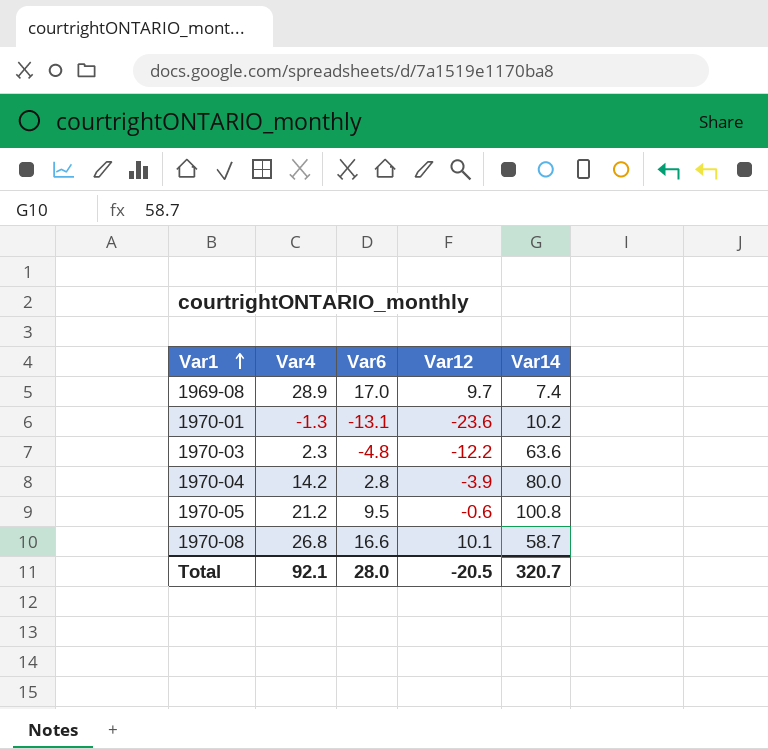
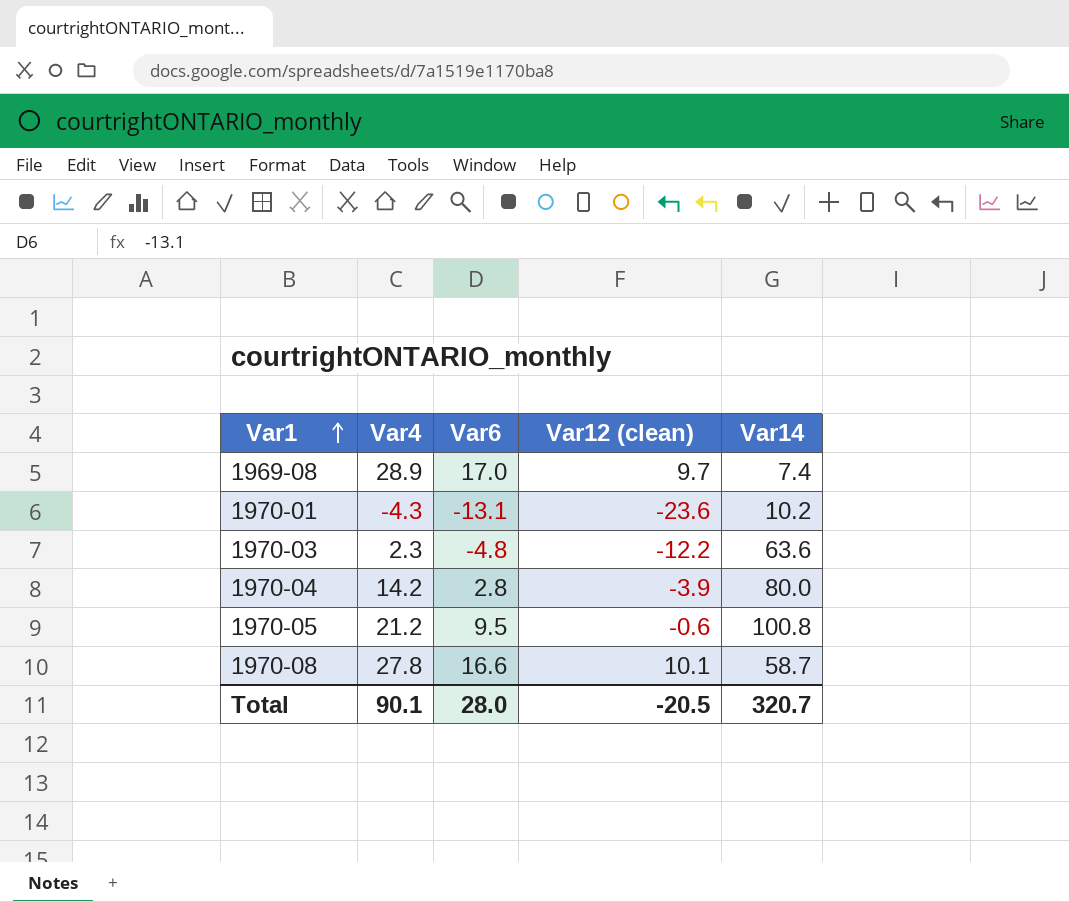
column name: Var12 -> Var12 (clean)
1970-01 | Var4: -1.3 -> -4.3
1970-08 | Var4: 26.8 -> 27.8
Total | Var4: 92.1 -> 90.1

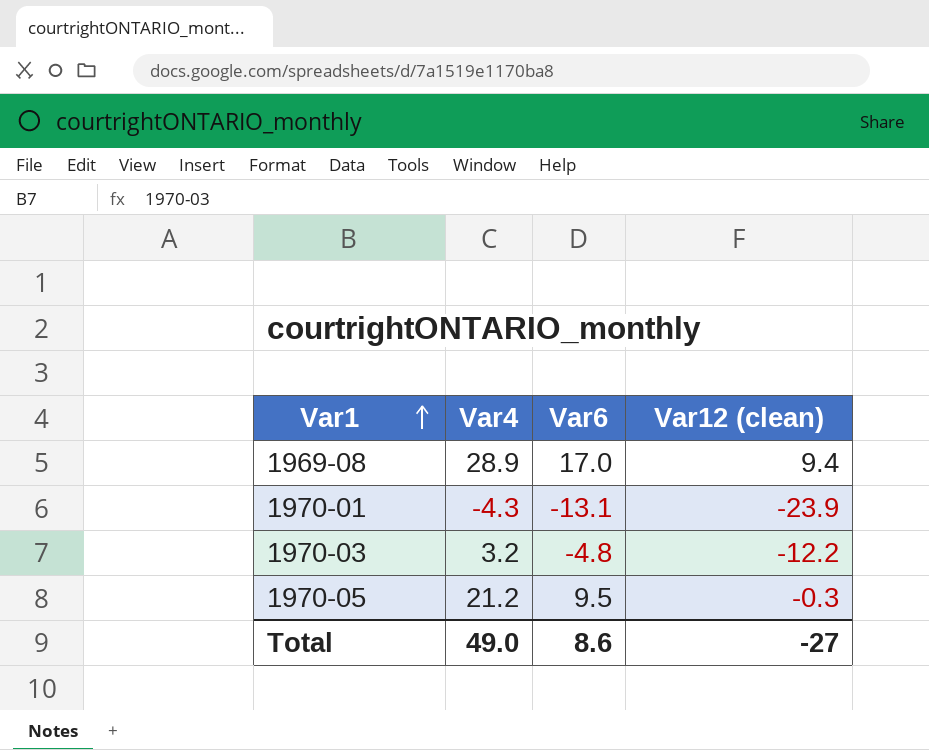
column Var14 | position: 5 -> none
row 1970-04: 14.2 | 2.8 | -3.9 | 80.0 -> none
row 1970-08: 27.8 | 16.6 | 10.1 | 58.7 -> none
1969-08 | Var12 (clean): 9.7 -> 9.4
1970-01 | Var12 (clean): -23.6 -> -23.9
1970-03 | Var4: 2.3 -> 3.2
1970-05 | Var12 (clean): -0.6 -> -0.3
Total | Var4: 90.1 -> 49.0
Total | Var6: 28.0 -> 8.6
Total | Var12 (clean): -20.5 -> -27

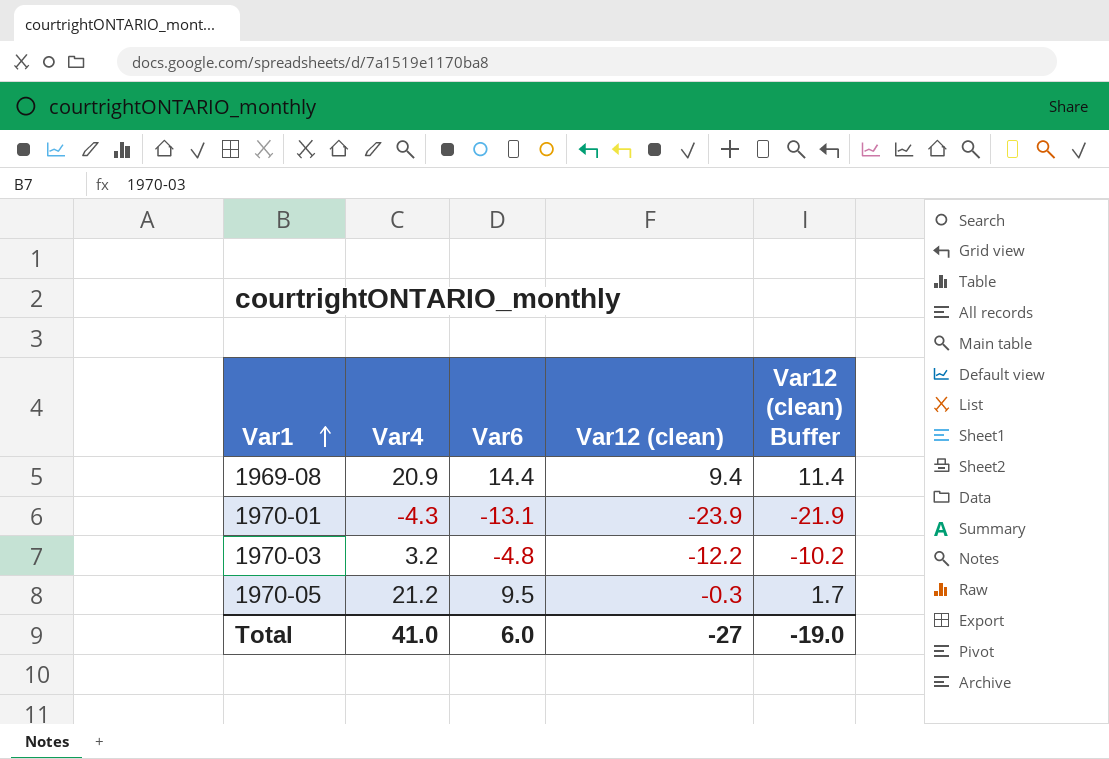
column Var12 (clean) Buffer | formula: none -> [Var12 (clean)] + 2
1969-08 | Var4: 28.9 -> 20.9
1969-08 | Var6: 17.0 -> 14.4
Total | Var4: 49.0 -> 41.0
Total | Var6: 8.6 -> 6.0

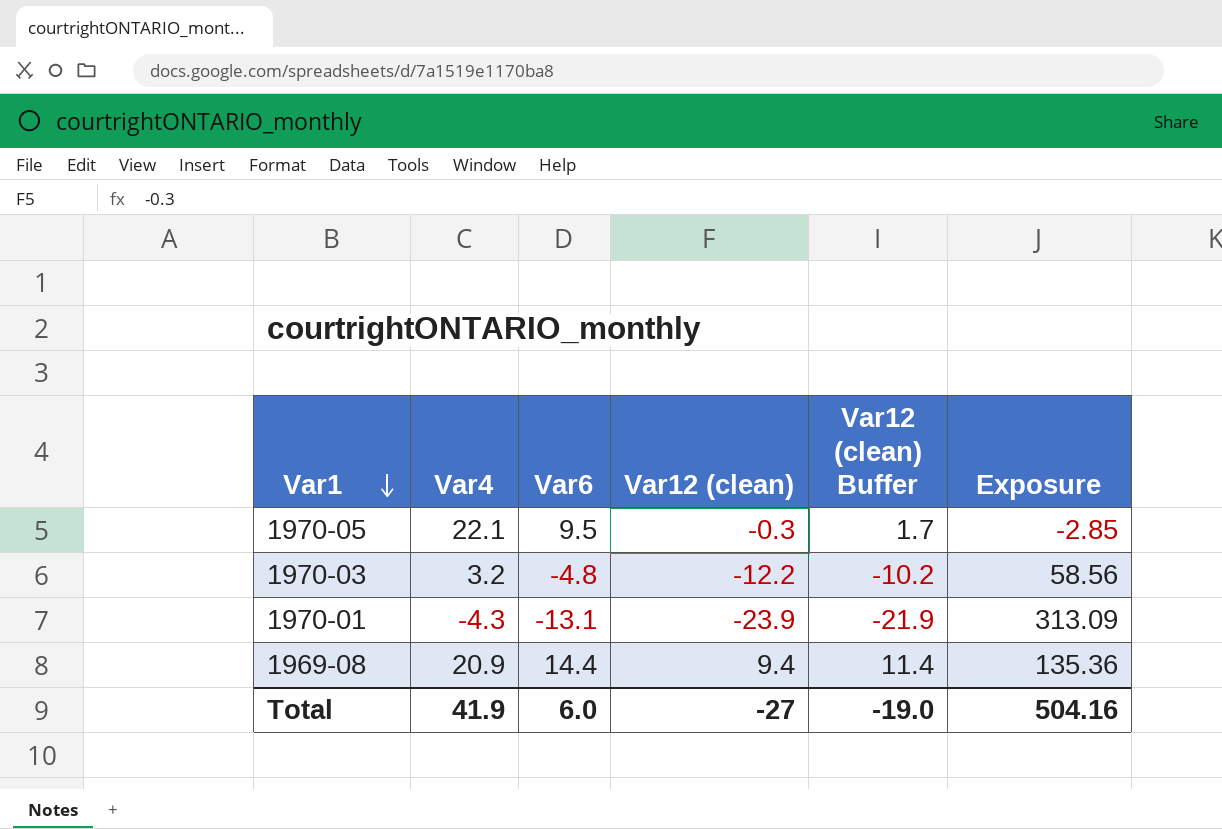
row order: Var1 ascending -> Var1 descending
column Exposure | formula: none -> [Var6] * [Var12 (clean)]
1970-05 | Var4: 21.2 -> 22.1
Total | Var4: 41.0 -> 41.9

